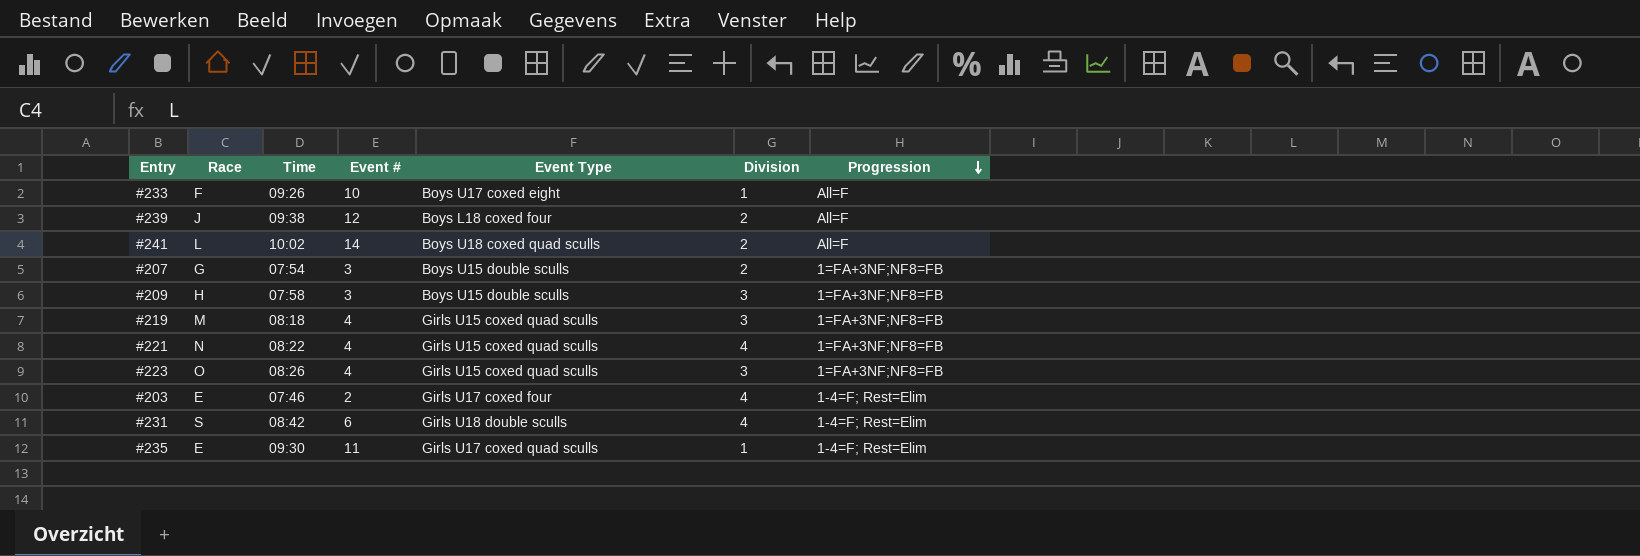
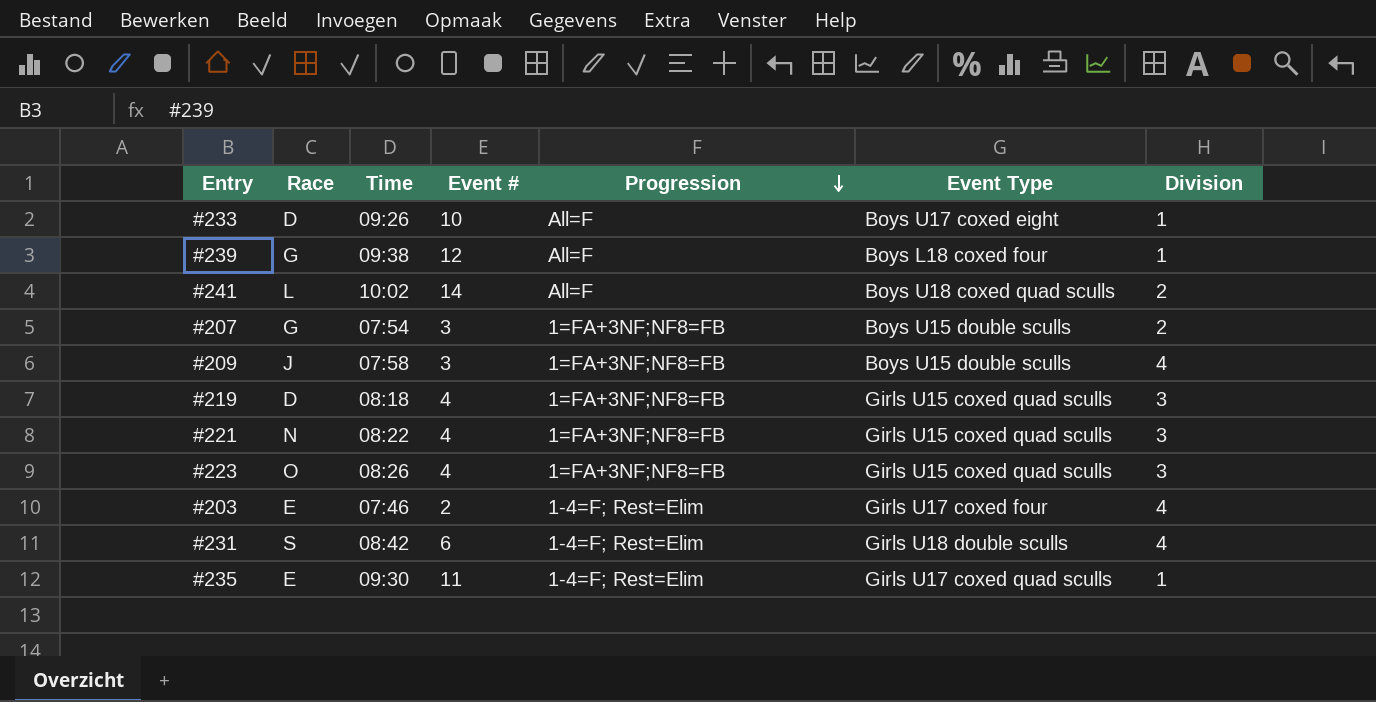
column Progression | position: 7 -> 5
#233 | Race: F -> D
#239 | Race: J -> G
#239 | Division: 2 -> 1
#209 | Race: H -> J
#209 | Division: 3 -> 4
#219 | Race: M -> D
#221 | Division: 4 -> 3

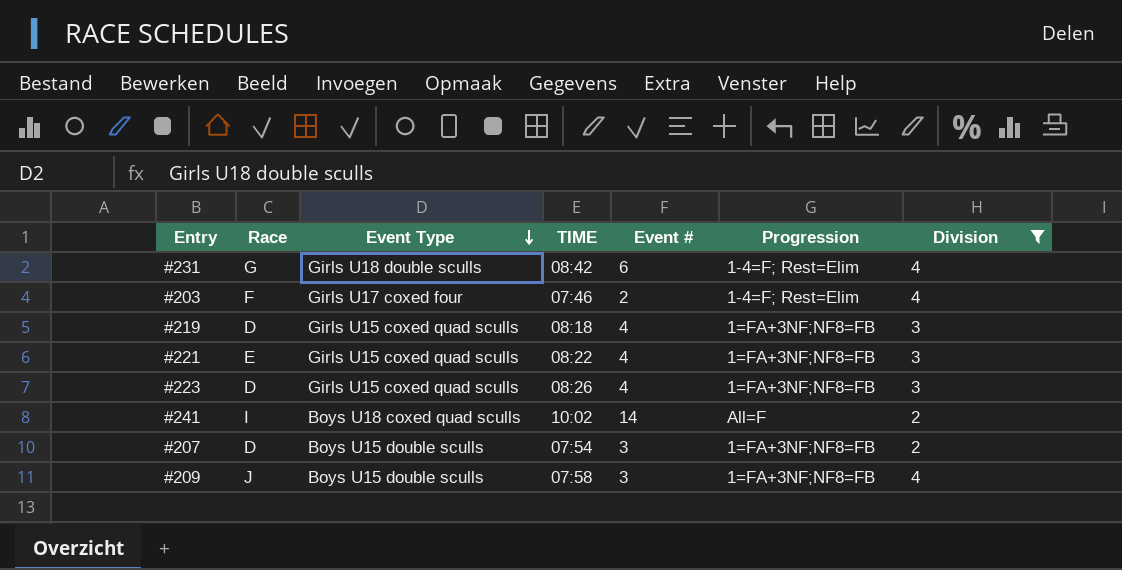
filter: none -> Division != 1
row order: Progression descending -> Event Type descending
column Event Type | position: 6 -> 3
column name: Time -> TIME
#231 | Race: S -> G
#203 | Race: E -> F
#221 | Race: N -> E
#223 | Race: O -> D
#241 | Race: L -> I
#207 | Race: G -> D

